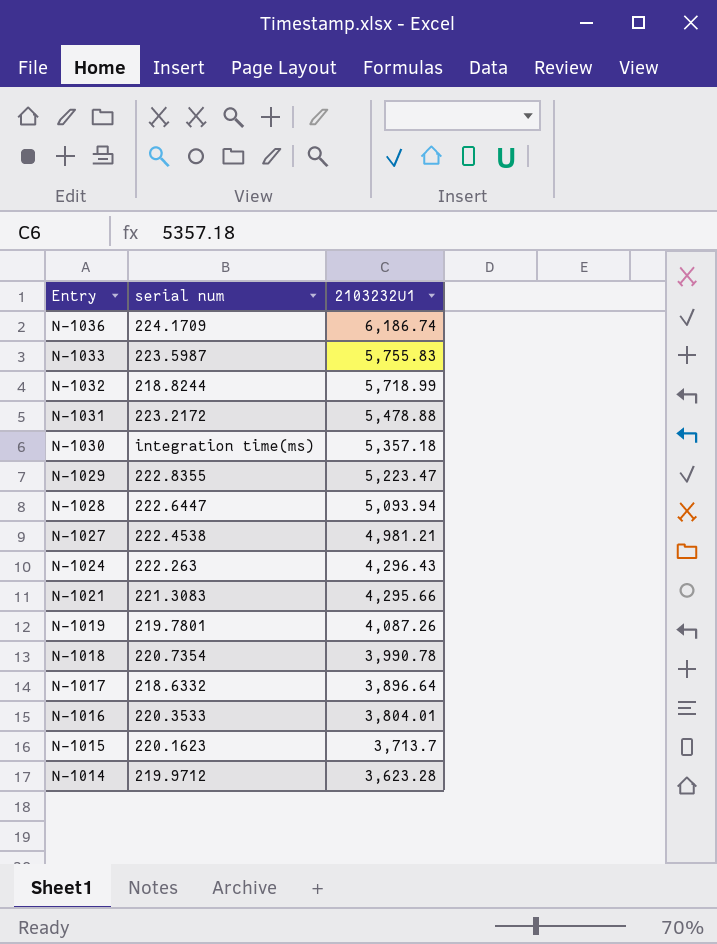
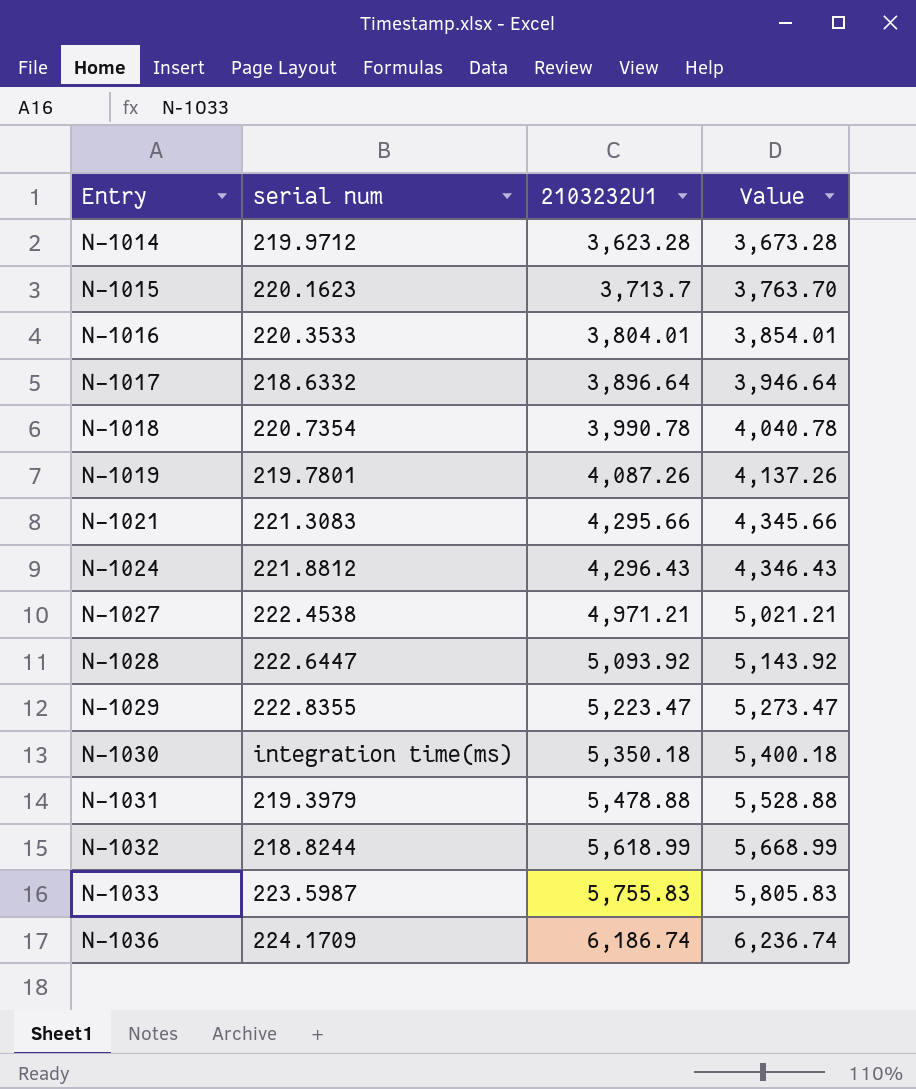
row order: Entry descending -> Entry ascending
column Value | formula: none -> [2103232U1] + 50
N-1024 | serial num: 222.263 -> 221.8812
N-1027 | 2103232U1: 4,981.21 -> 4,971.21
N-1028 | 2103232U1: 5,093.94 -> 5,093.92
N-1030 | 2103232U1: 5,357.18 -> 5,350.18
N-1031 | serial num: 223.2172 -> 219.3979
N-1032 | 2103232U1: 5,718.99 -> 5,618.99

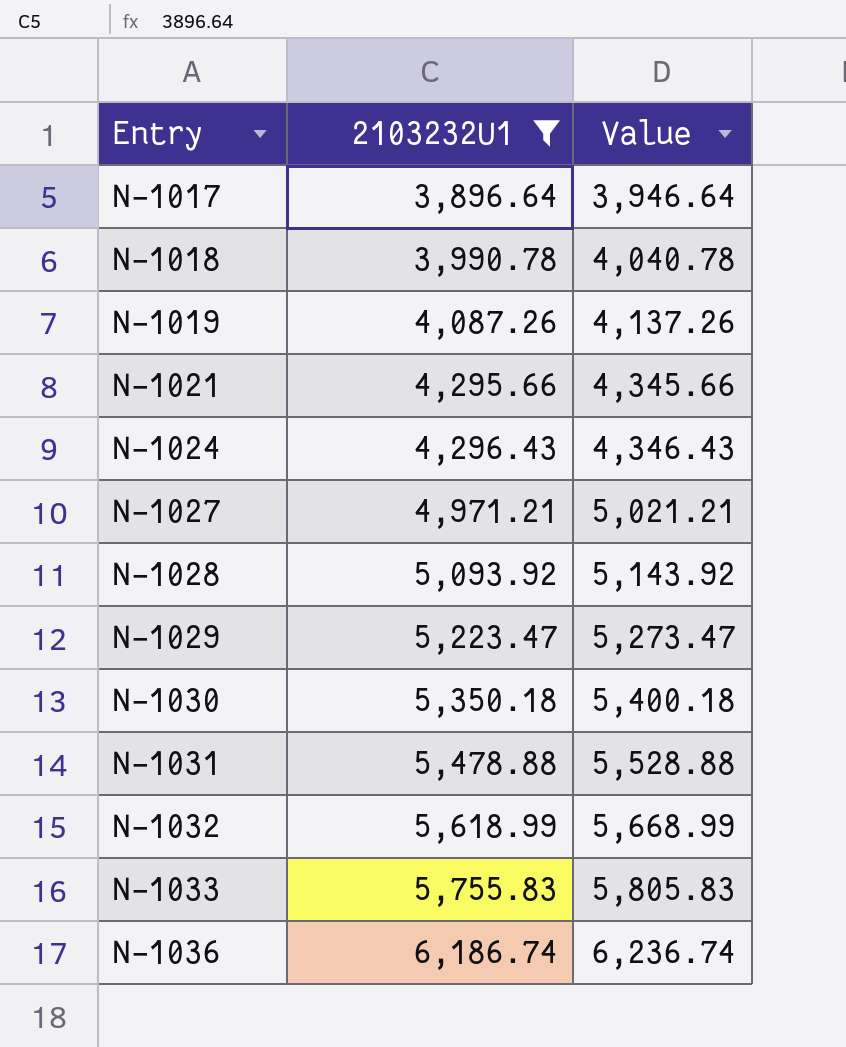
filter: none -> 2103232U1 >= 3,896.64
column serial num | position: 2 -> none

